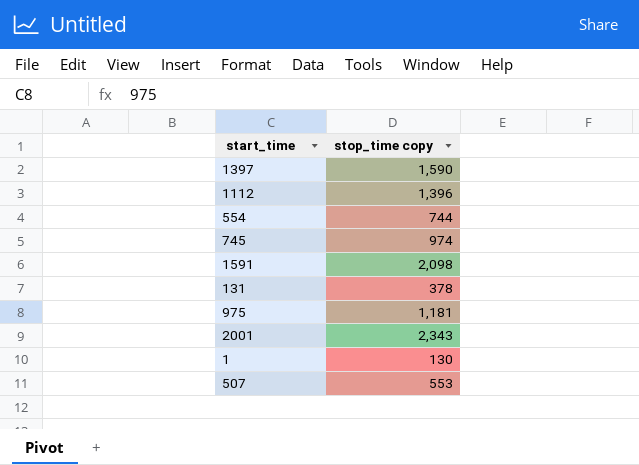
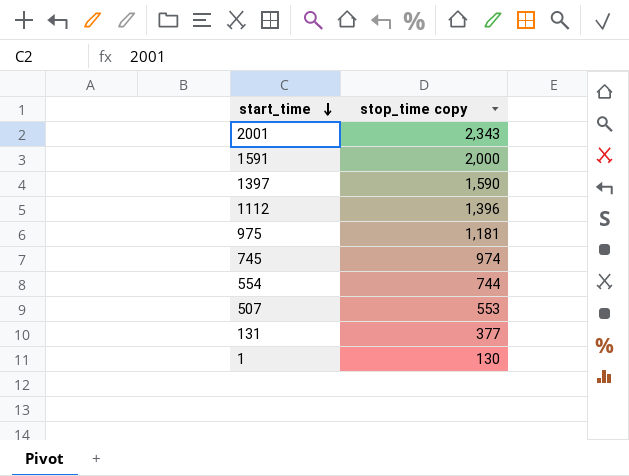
row order: none -> start_time descending
1591 | stop_time copy: 2,098 -> 2,000
131 | stop_time copy: 378 -> 377

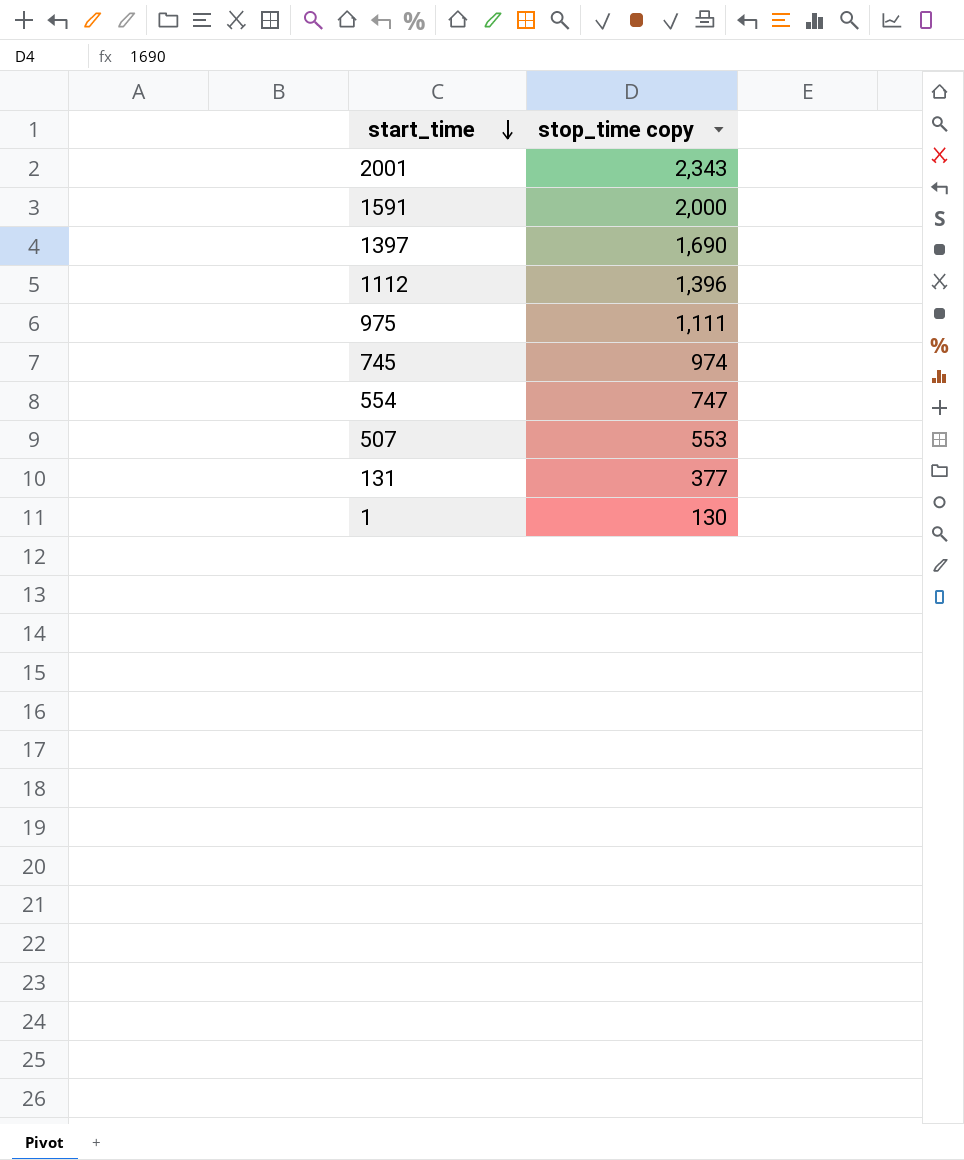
1397 | stop_time copy: 1,590 -> 1,690
975 | stop_time copy: 1,181 -> 1,111
554 | stop_time copy: 744 -> 747

